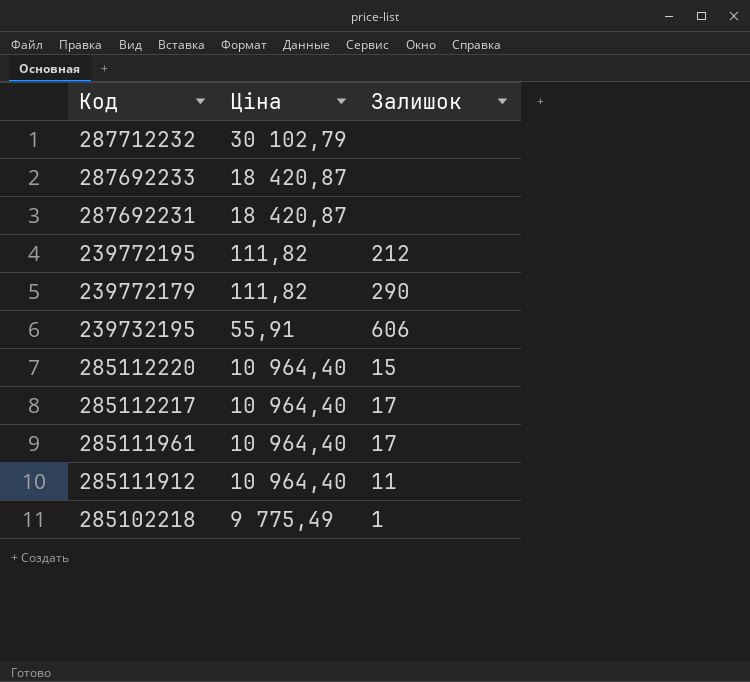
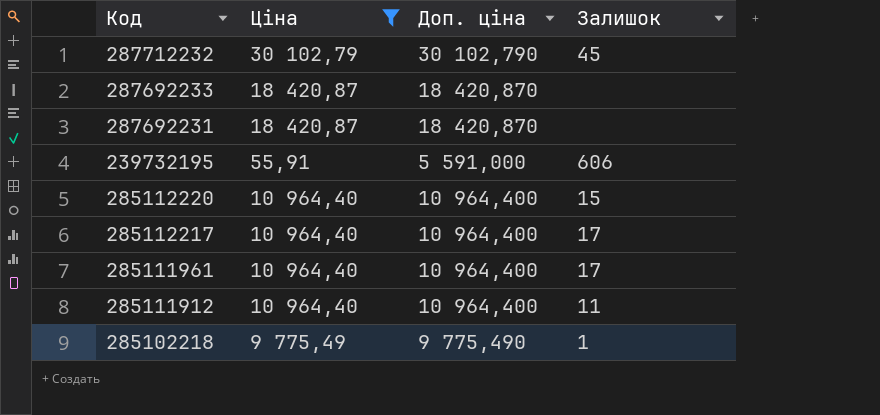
filter: none -> Ціна != 111,82
column Доп. ціна | position: none -> 3
287712232 | Залишок: none -> 45

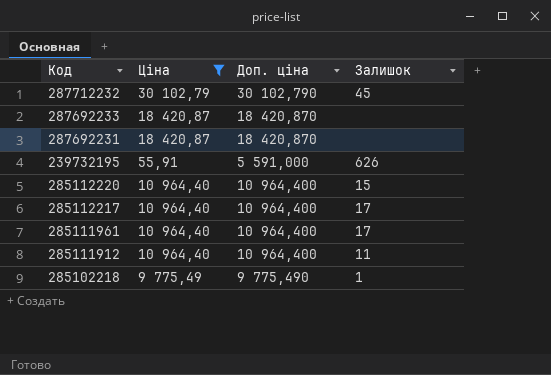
239732195 | Залишок: 606 -> 626

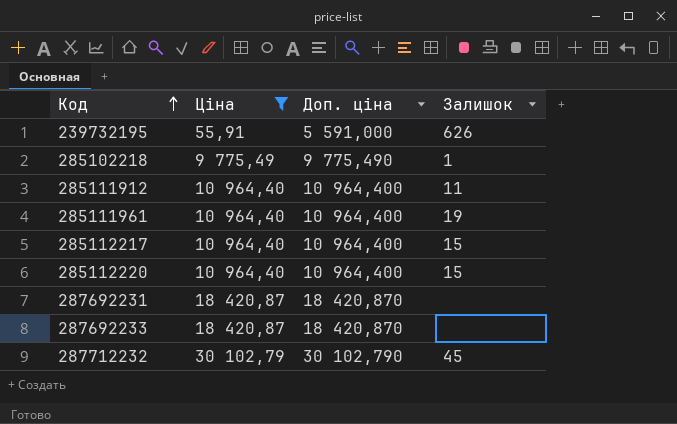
row order: none -> Код ascending
285111961 | Залишок: 17 -> 19
285112217 | Залишок: 17 -> 15

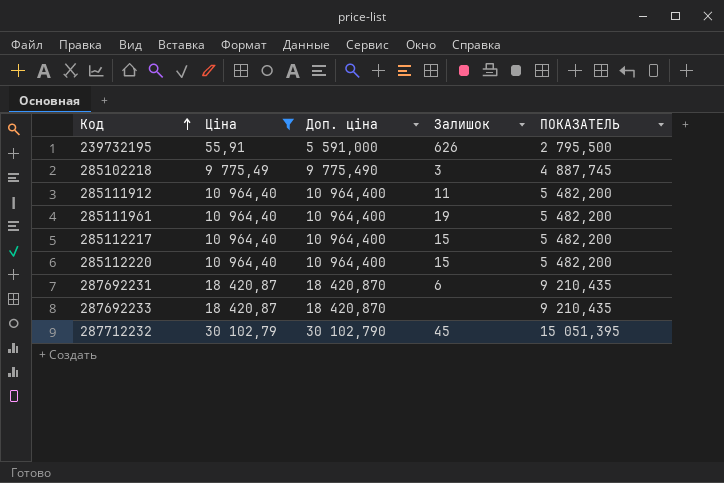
column ПОКАЗАТЕЛЬ | formula: none -> [Доп. ціна] * 0,5
285102218 | Залишок: 1 -> 3
287692231 | Залишок: none -> 6

